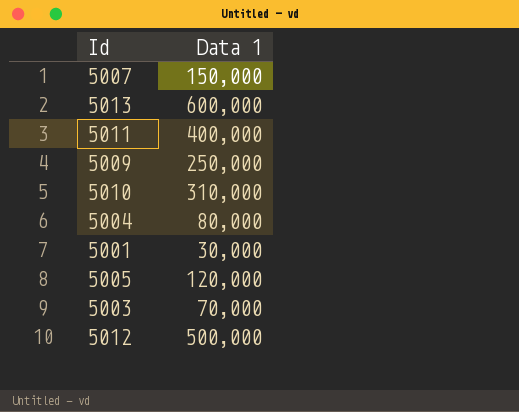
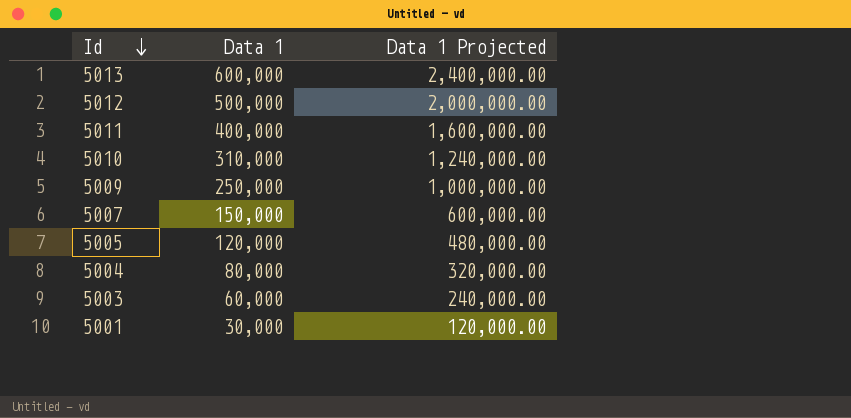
row order: none -> Id descending
column Data 1 Projected | formula: none -> [Data 1] * 4
5003 | Data 1: 70,000 -> 60,000

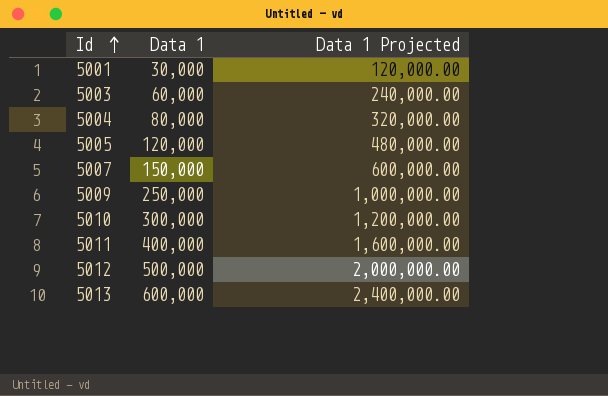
row order: Id descending -> Id ascending
5010 | Data 1: 310,000 -> 300,000
5010 | Data 1 Projected: 1,240,000.00 -> 1,200,000.00

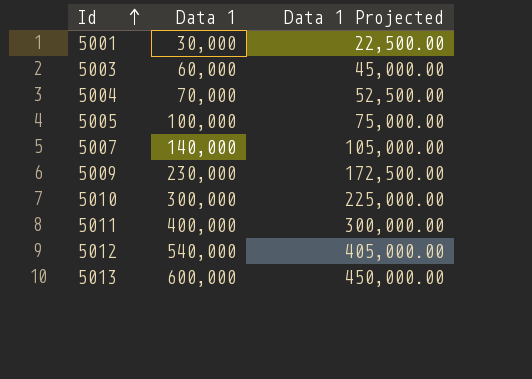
column Data 1 Projected | formula: [Data 1] * 4 -> [Data 1] * 0.75
5004 | Data 1: 80,000 -> 70,000
5005 | Data 1: 120,000 -> 100,000
5007 | Data 1: 150,000 -> 140,000
5009 | Data 1: 250,000 -> 230,000
5012 | Data 1: 500,000 -> 540,000

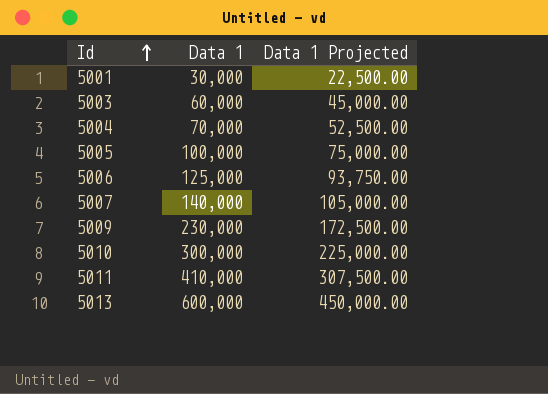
row 5012: 540,000 | 405,000.00 -> none
row 5006: none -> 125,000 | 93,750.00
5011 | Data 1: 400,000 -> 410,000
5011 | Data 1 Projected: 300,000.00 -> 307,500.00

